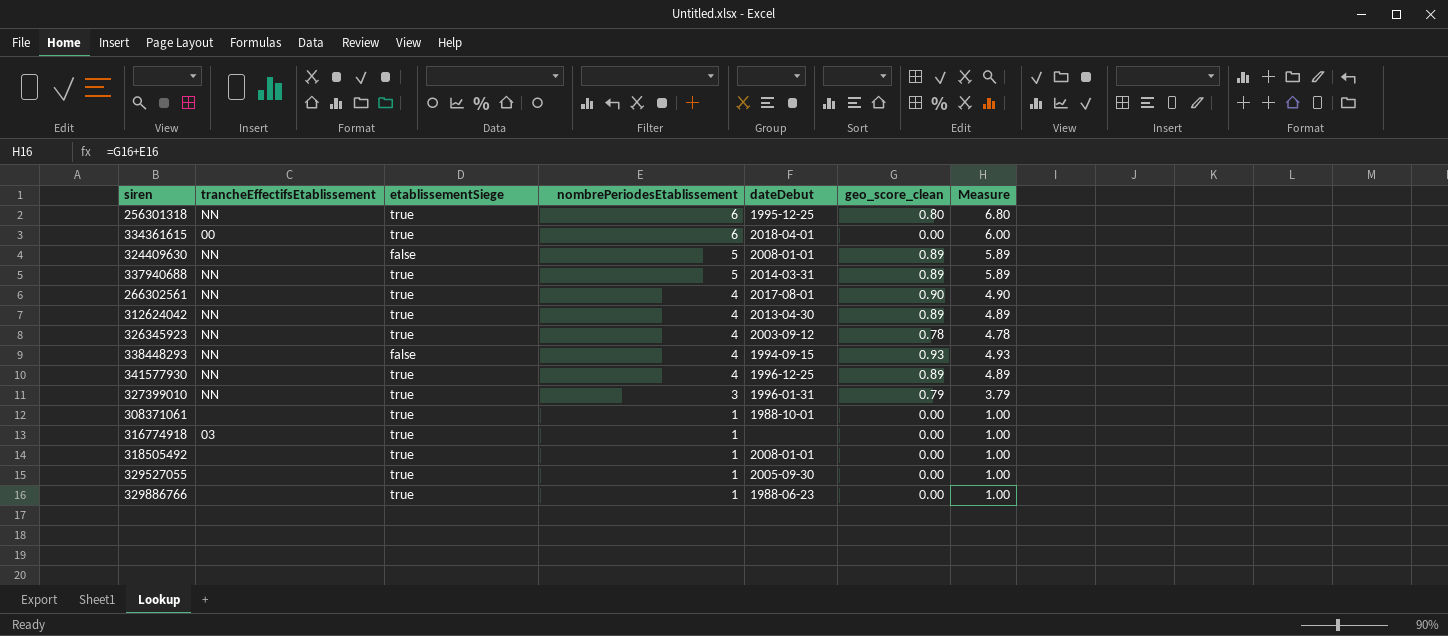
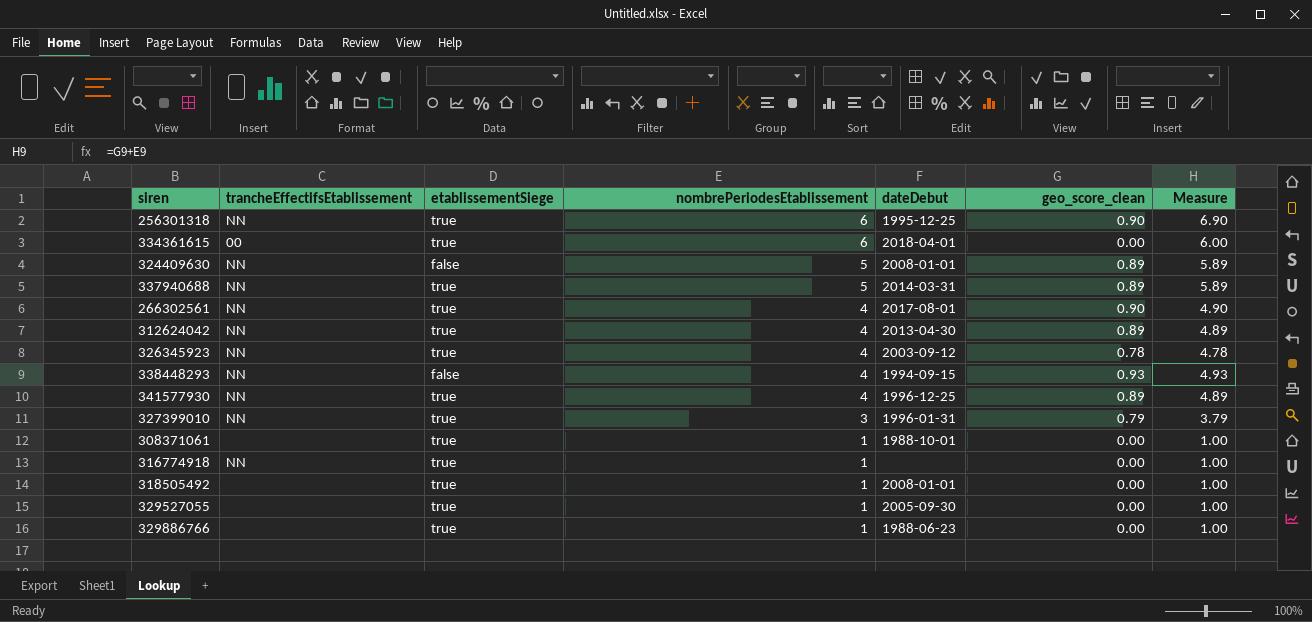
256301318 | geo_score_clean: 0.80 -> 0.90
256301318 | Measure: 6.80 -> 6.90
316774918 | trancheEffectifsEtablissement: 03 -> NN

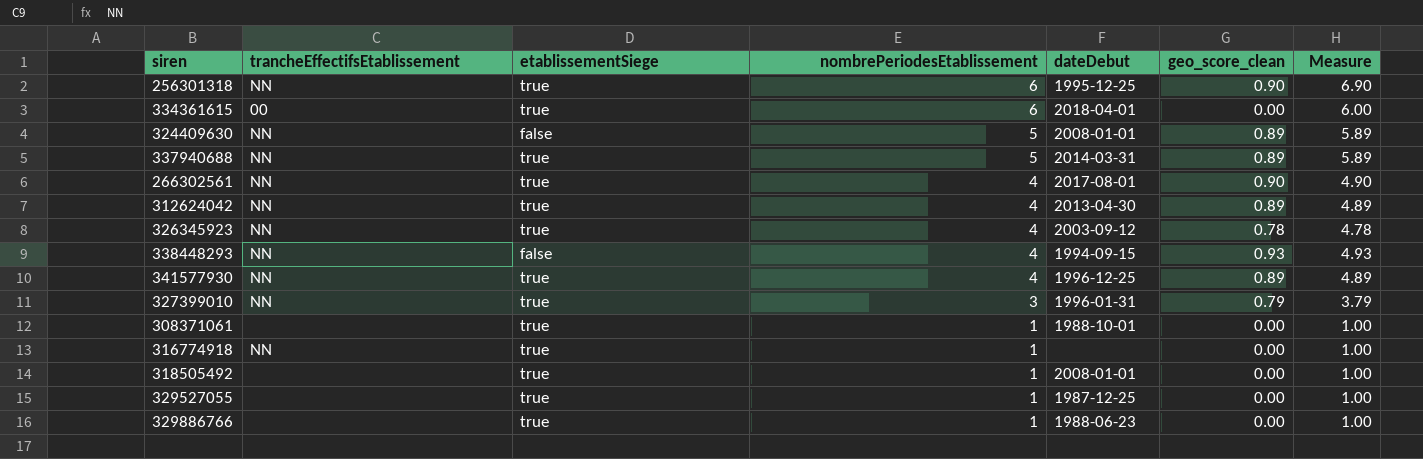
329527055 | dateDebut: 2005-09-30 -> 1987-12-25

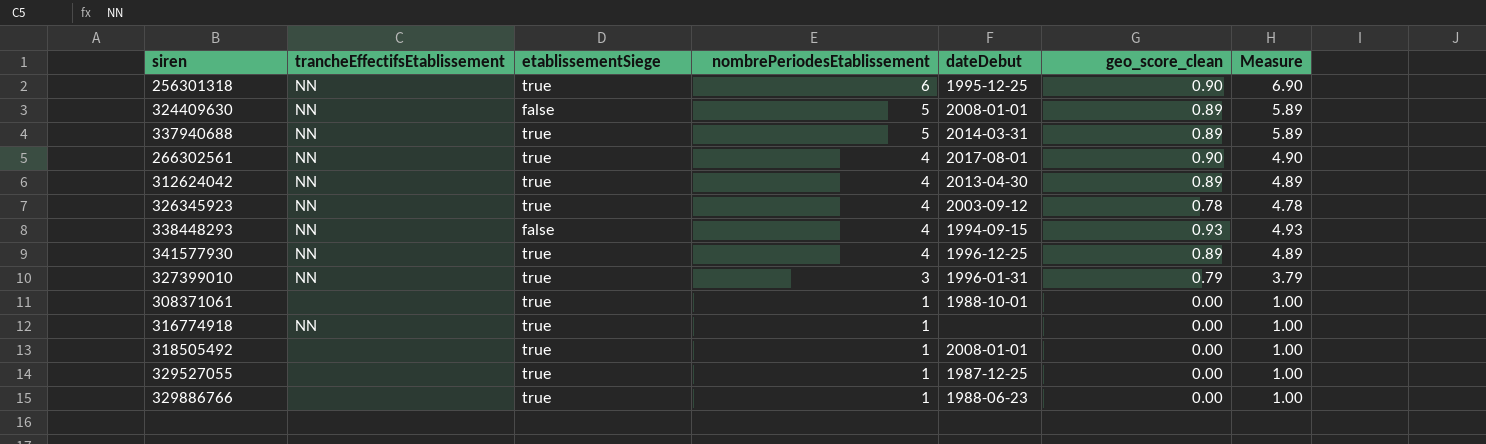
row 334361615: 00 | true | 6 | 2018-04-01 | 0.00 | 6.00 -> none

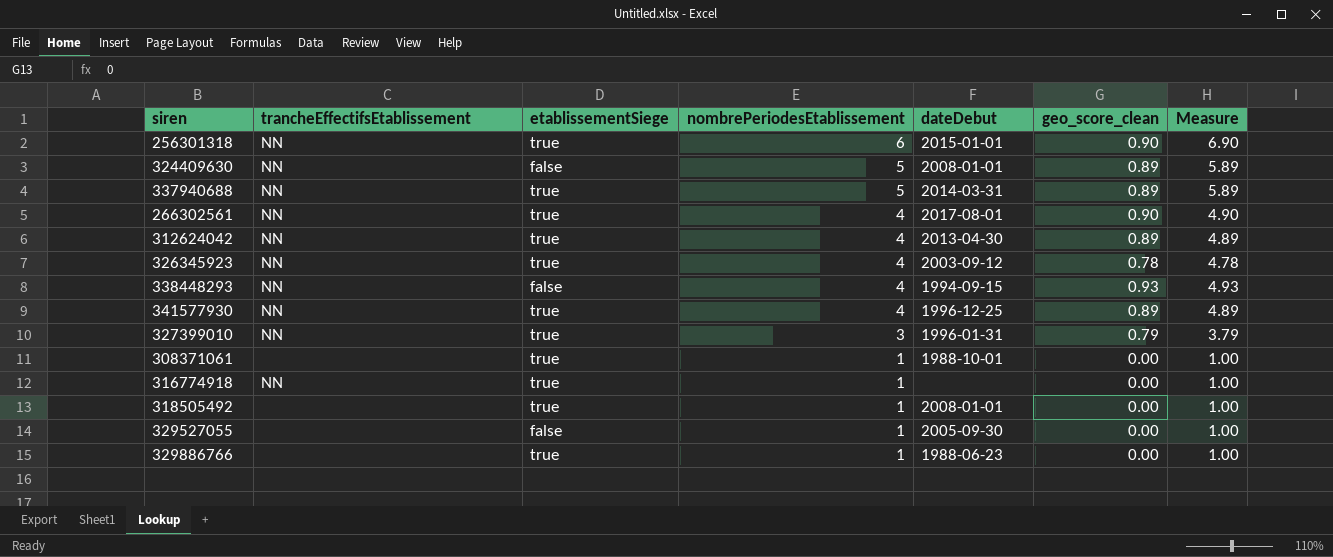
256301318 | dateDebut: 1995-12-25 -> 2015-01-01
329527055 | etablissementSiege: true -> false
329527055 | dateDebut: 1987-12-25 -> 2005-09-30

